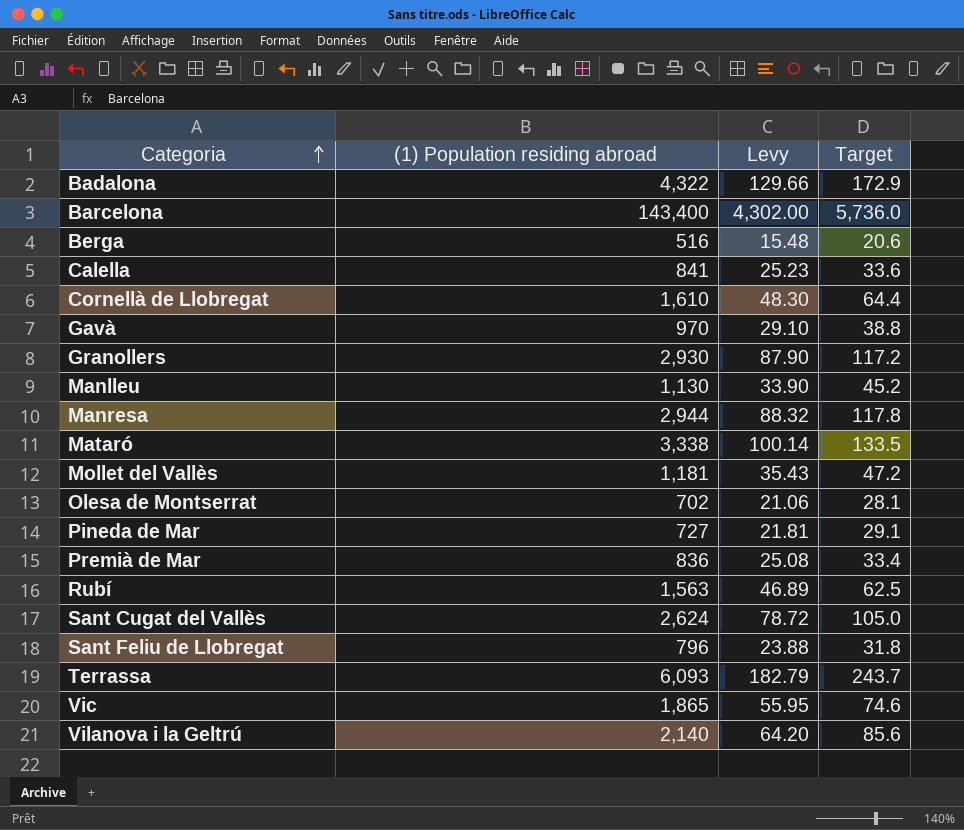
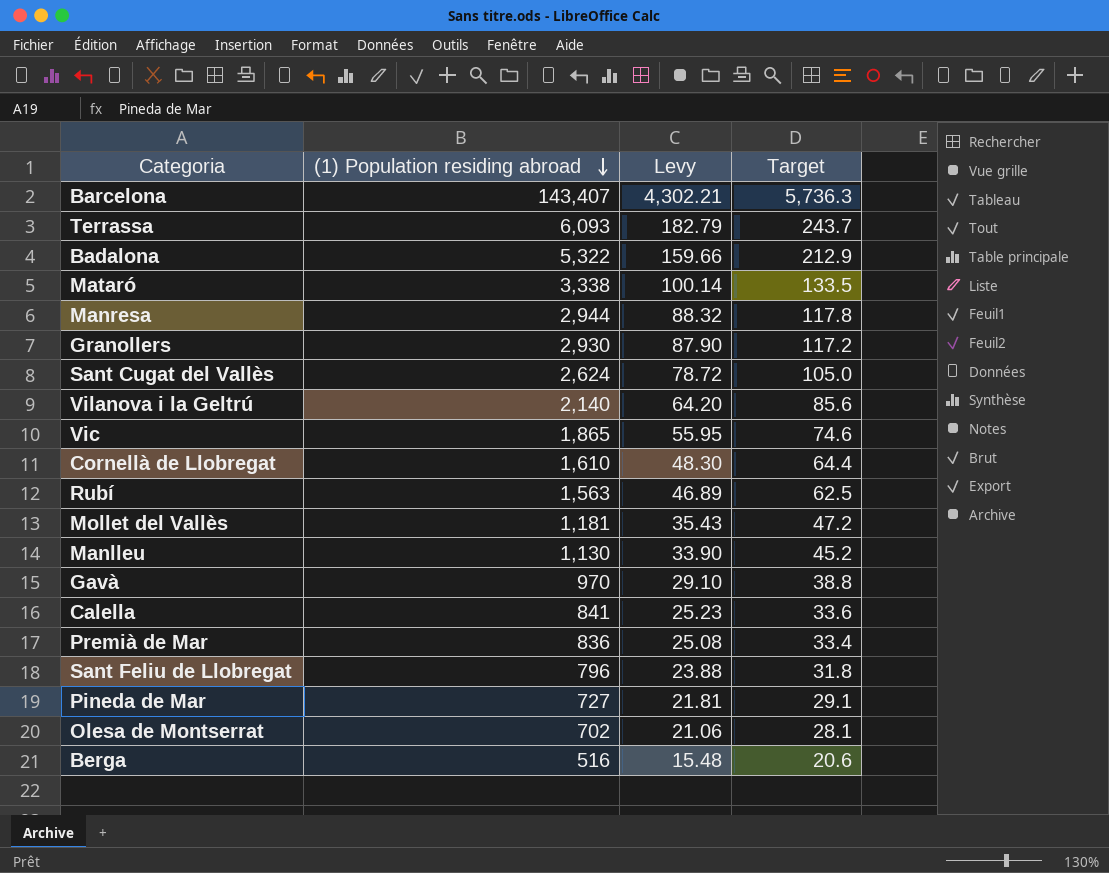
row order: Categoria ascending -> (1) Population residing abroad descending
Barcelona | (1) Population residing abroad: 143,400 -> 143,407
Barcelona | Levy: 4,302.00 -> 4,302.21
Barcelona | Target: 5,736.0 -> 5,736.3
Badalona | (1) Population residing abroad: 4,322 -> 5,322
Badalona | Levy: 129.66 -> 159.66
Badalona | Target: 172.9 -> 212.9

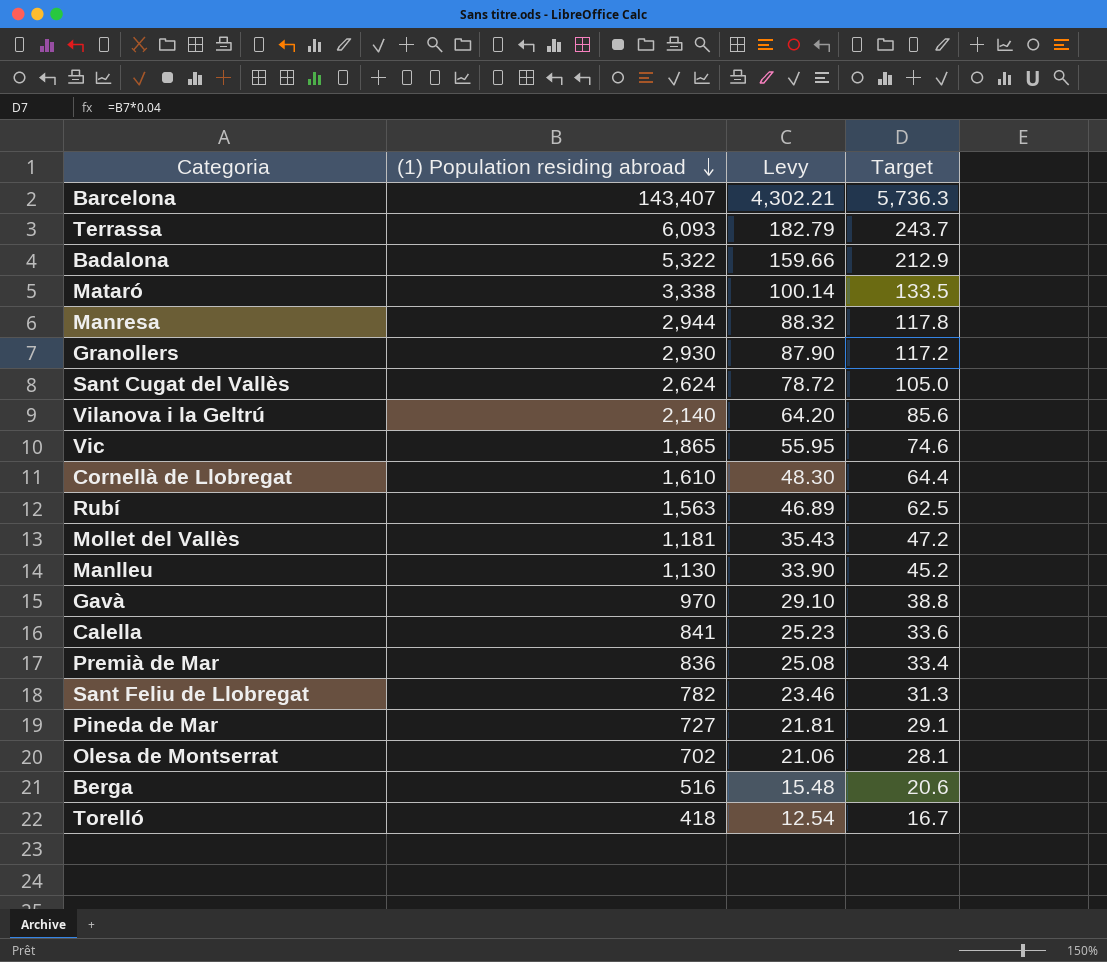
Sant Feliu de Llobregat | (1) Population residing abroad: 796 -> 782
Sant Feliu de Llobregat | Levy: 23.88 -> 23.46
Sant Feliu de Llobregat | Target: 31.8 -> 31.3
row Torelló: none -> 418 | 12.54 | 16.7

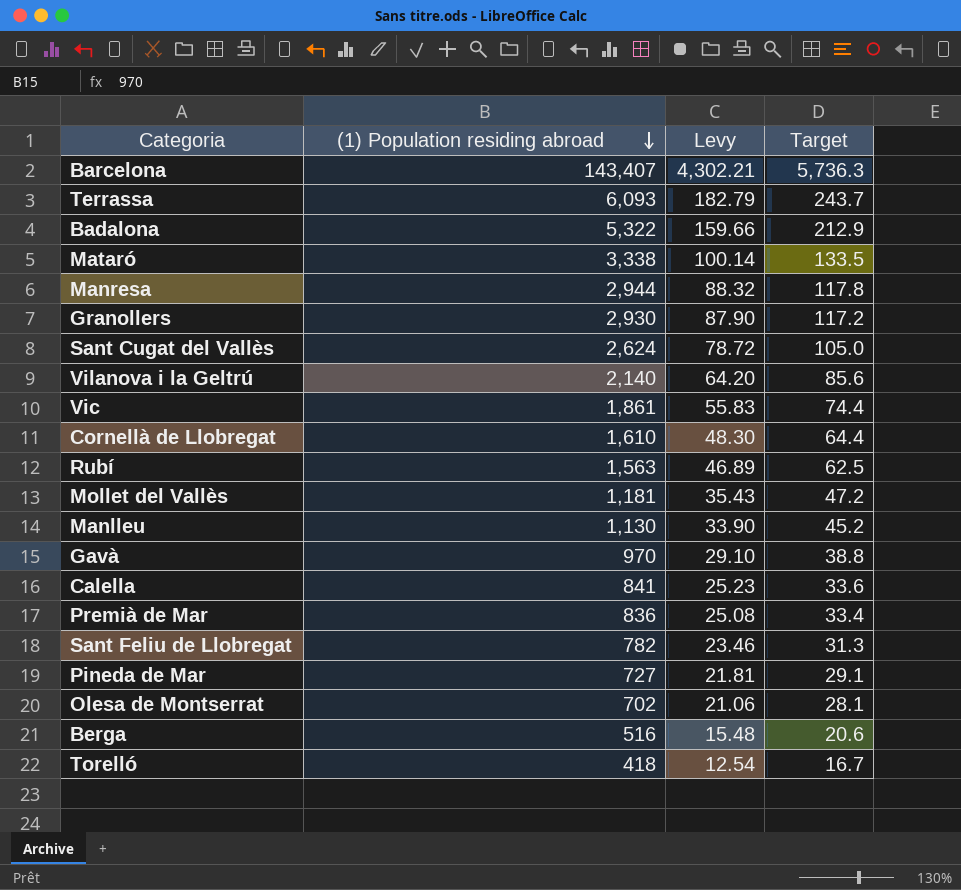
Vic | (1) Population residing abroad: 1,865 -> 1,861
Vic | Levy: 55.95 -> 55.83
Vic | Target: 74.6 -> 74.4

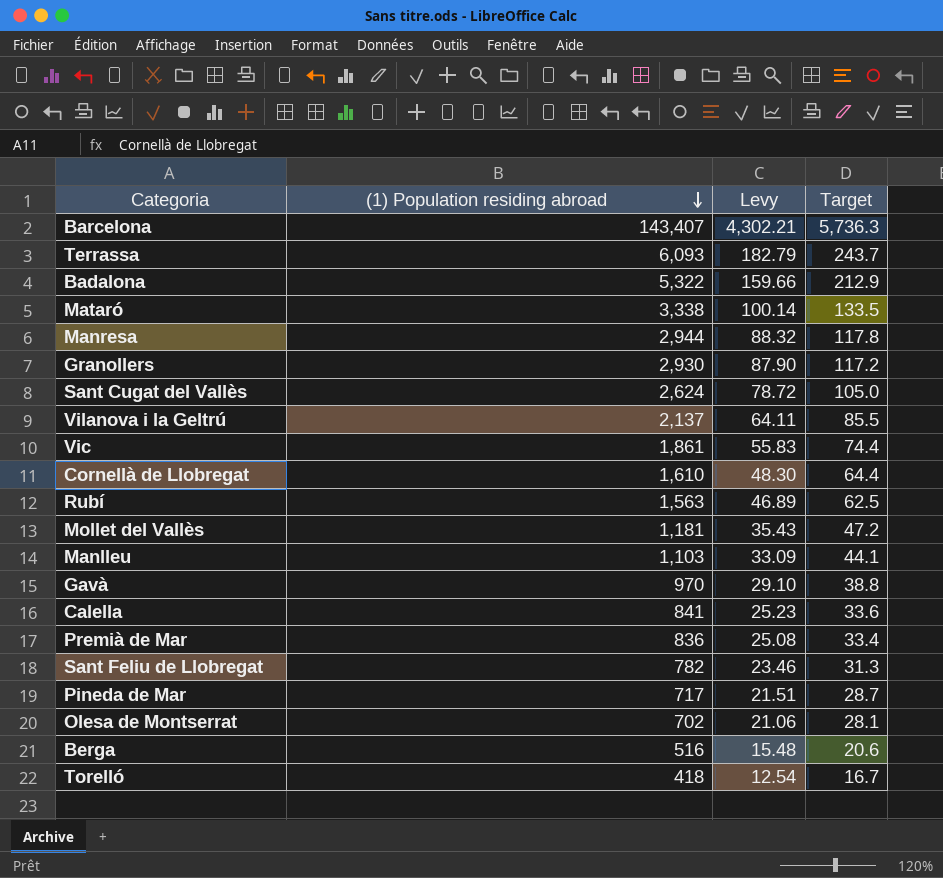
Vilanova i la Geltrú | (1) Population residing abroad: 2,140 -> 2,137
Vilanova i la Geltrú | Levy: 64.20 -> 64.11
Vilanova i la Geltrú | Target: 85.6 -> 85.5
Manlleu | (1) Population residing abroad: 1,130 -> 1,103
Manlleu | Levy: 33.90 -> 33.09
Manlleu | Target: 45.2 -> 44.1
Pineda de Mar | (1) Population residing abroad: 727 -> 717
Pineda de Mar | Levy: 21.81 -> 21.51
Pineda de Mar | Target: 29.1 -> 28.7

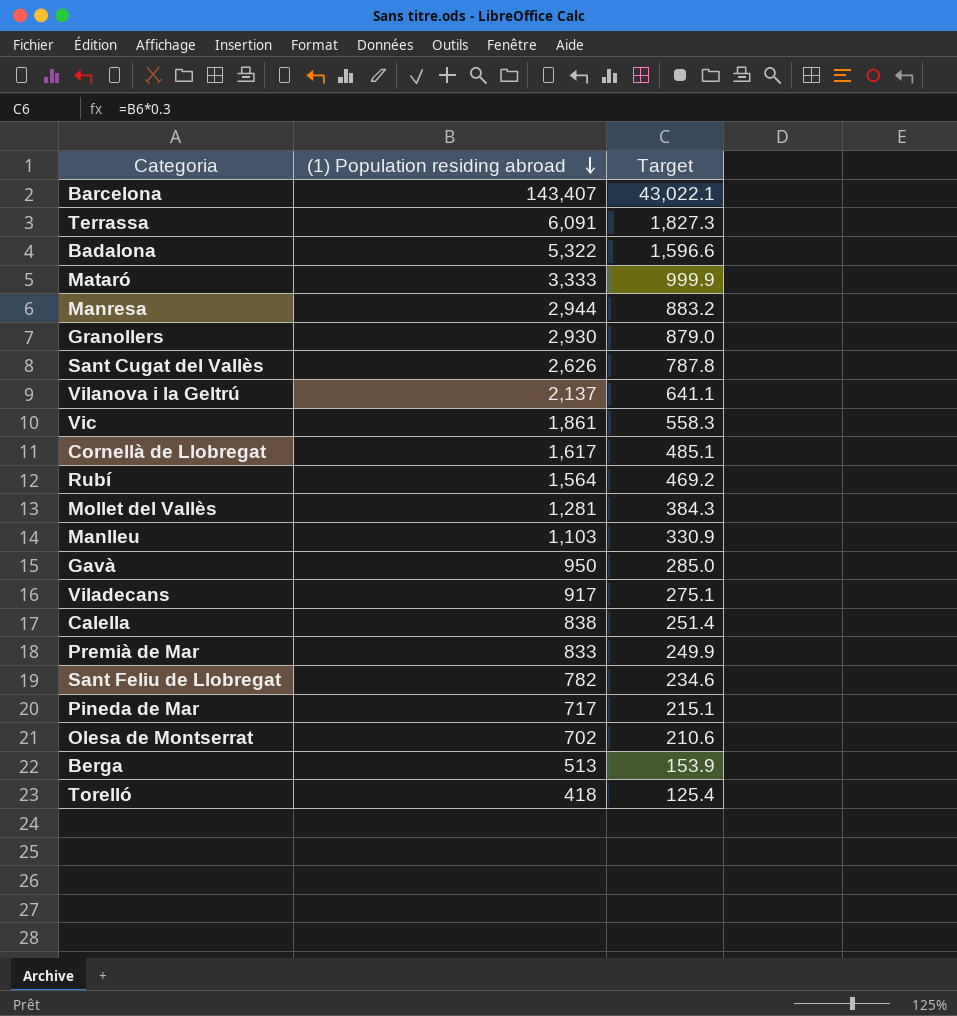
column Levy | formula: [(1) Population residing abroad] * 0.03 -> none
column Target | formula: [(1) Population residing abroad] * 0.04 -> [(1) Population residing abroad] * 0.3
Terrassa | (1) Population residing abroad: 6,093 -> 6,091
Mataró | (1) Population residing abroad: 3,338 -> 3,333
Sant Cugat del Vallès | (1) Population residing abroad: 2,624 -> 2,626
Cornellà de Llobregat | (1) Population residing abroad: 1,610 -> 1,617
Rubí | (1) Population residing abroad: 1,563 -> 1,564
Mollet del Vallès | (1) Population residing abroad: 1,181 -> 1,281
Gavà | (1) Population residing abroad: 970 -> 950
row Viladecans: none -> 917 | 275.1
Calella | (1) Population residing abroad: 841 -> 838
Premià de Mar | (1) Population residing abroad: 836 -> 833
Berga | (1) Population residing abroad: 516 -> 513

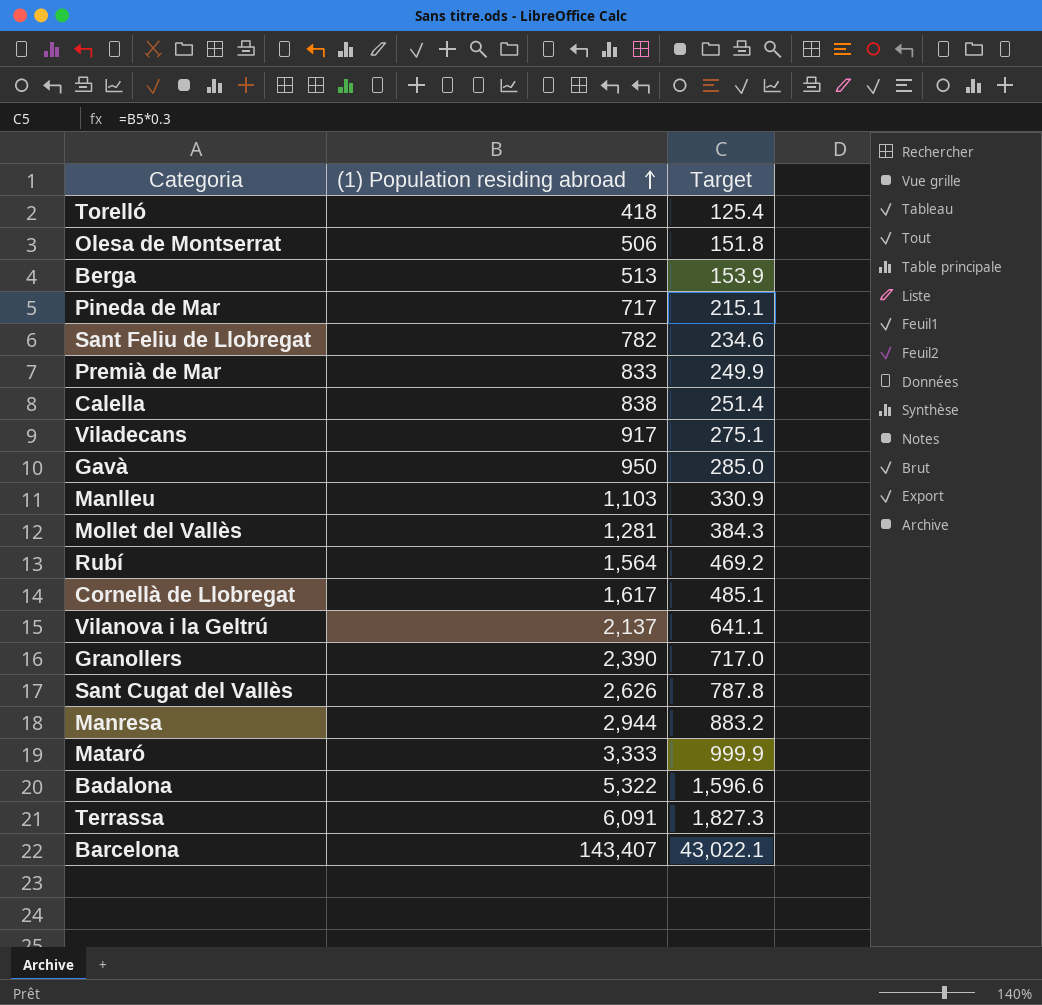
row order: (1) Population residing abroad descending -> (1) Population residing abroad ascending
row Vic: 1,861 | 558.3 -> none
Olesa de Montserrat | (1) Population residing abroad: 702 -> 506
Olesa de Montserrat | Target: 210.6 -> 151.8
Granollers | (1) Population residing abroad: 2,930 -> 2,390
Granollers | Target: 879.0 -> 717.0

